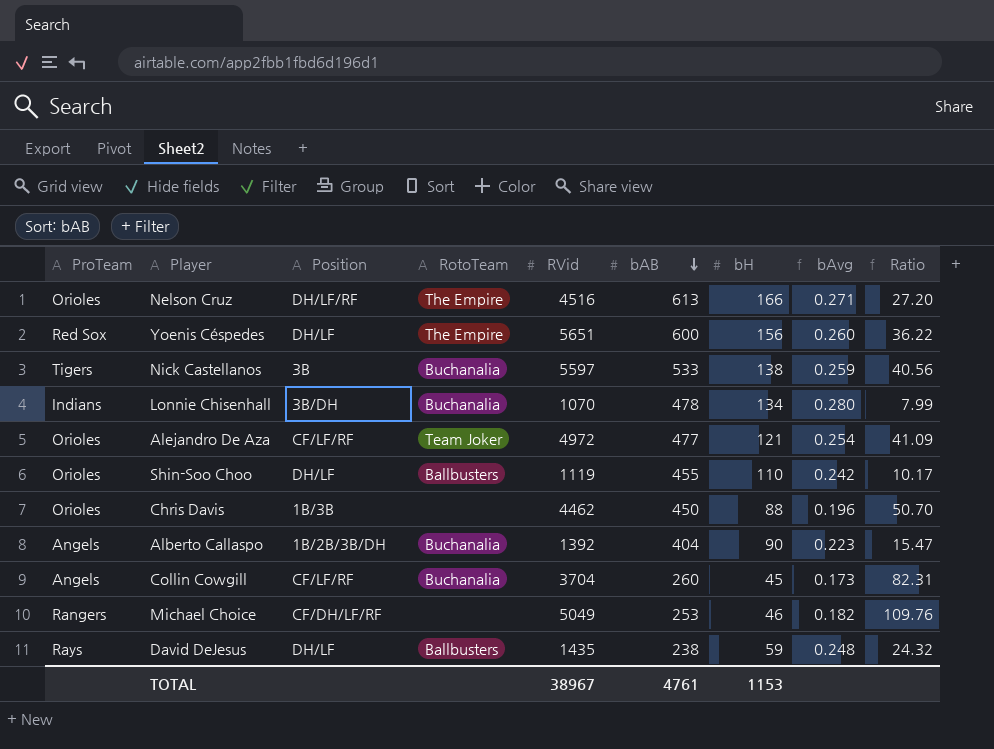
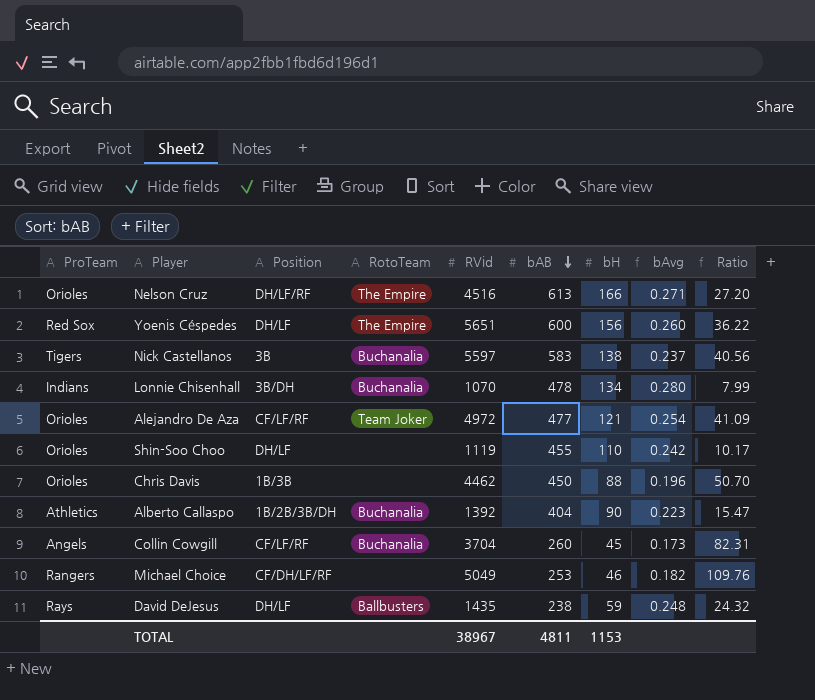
Nick Castellanos | bAB: 533 -> 583
Nick Castellanos | bAvg: 0.259 -> 0.237
Shin-Soo Choo | RotoTeam: Ballbusters -> none
Alberto Callaspo | ProTeam: Angels -> Athletics
TOTAL | bAB: 4761 -> 4811

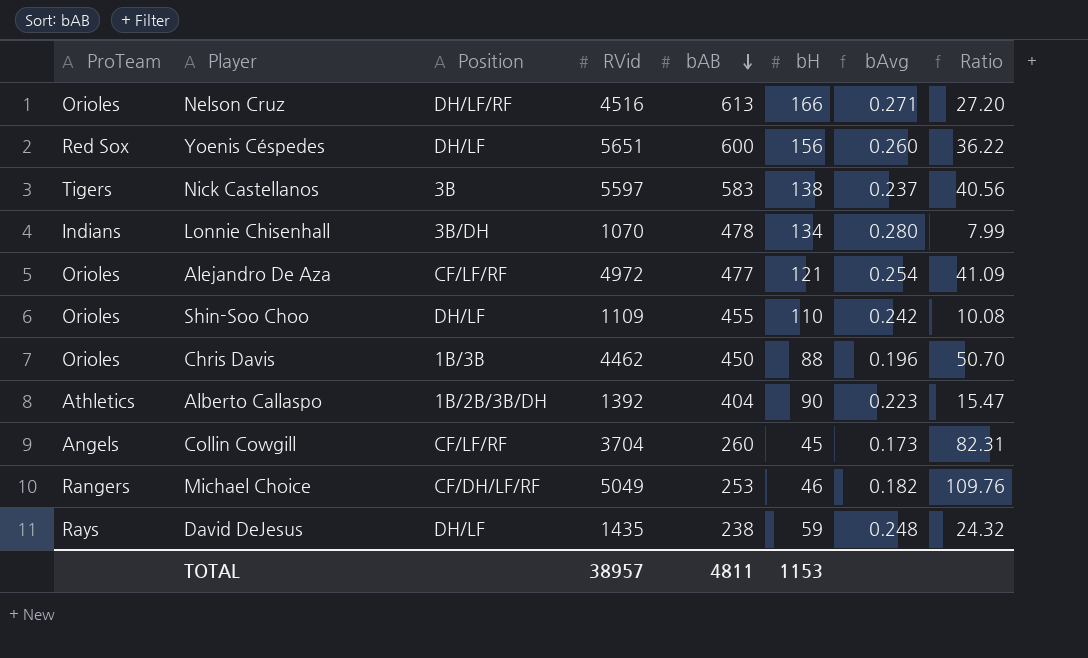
column RotoTeam | position: 4 -> none
Shin-Soo Choo | RVid: 1119 -> 1109
Shin-Soo Choo | Ratio: 10.17 -> 10.08
TOTAL | RVid: 38967 -> 38957

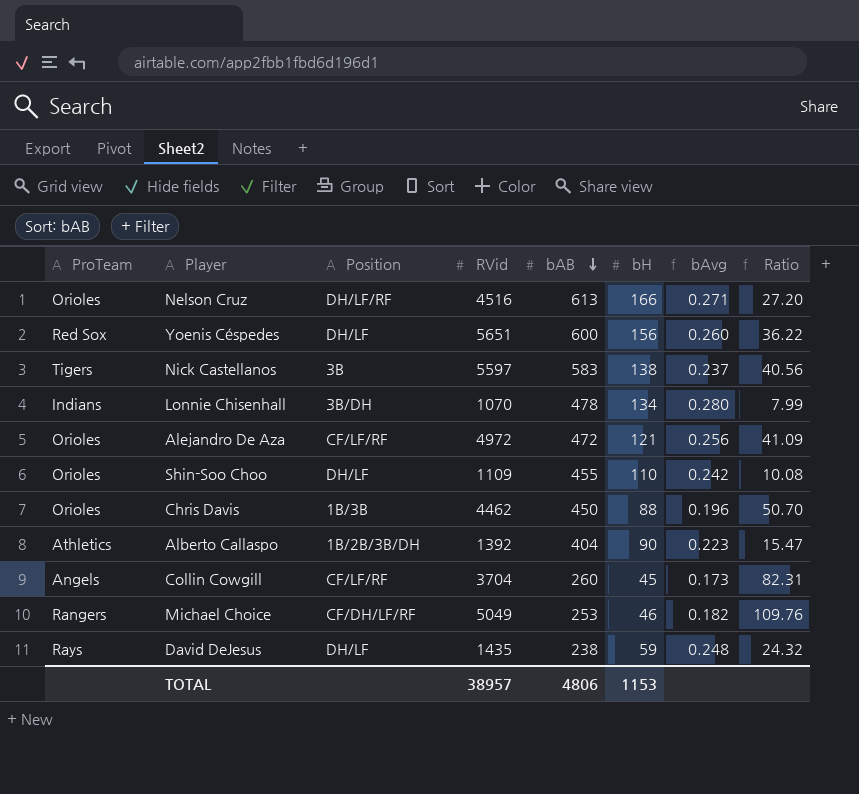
Alejandro De Aza | bAB: 477 -> 472
Alejandro De Aza | bAvg: 0.254 -> 0.256
TOTAL | bAB: 4811 -> 4806

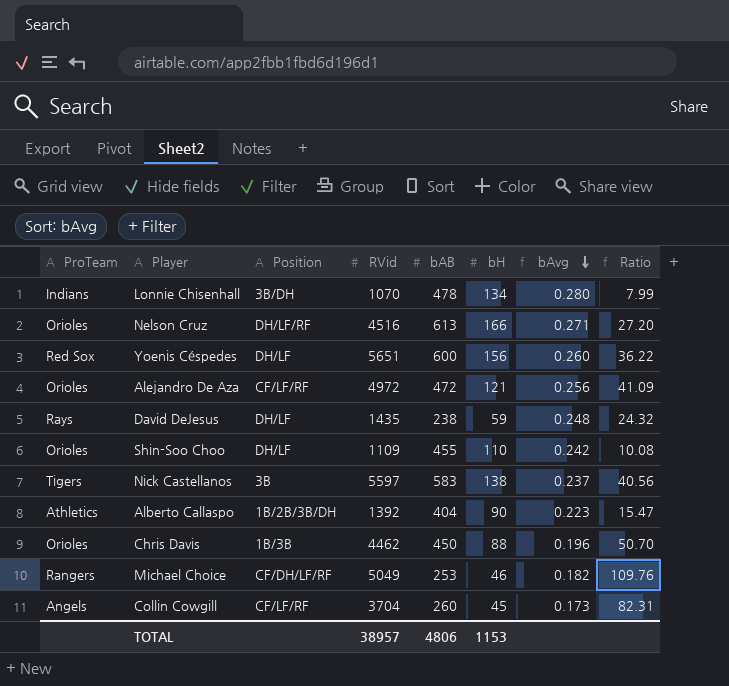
row order: bAB descending -> bAvg descending

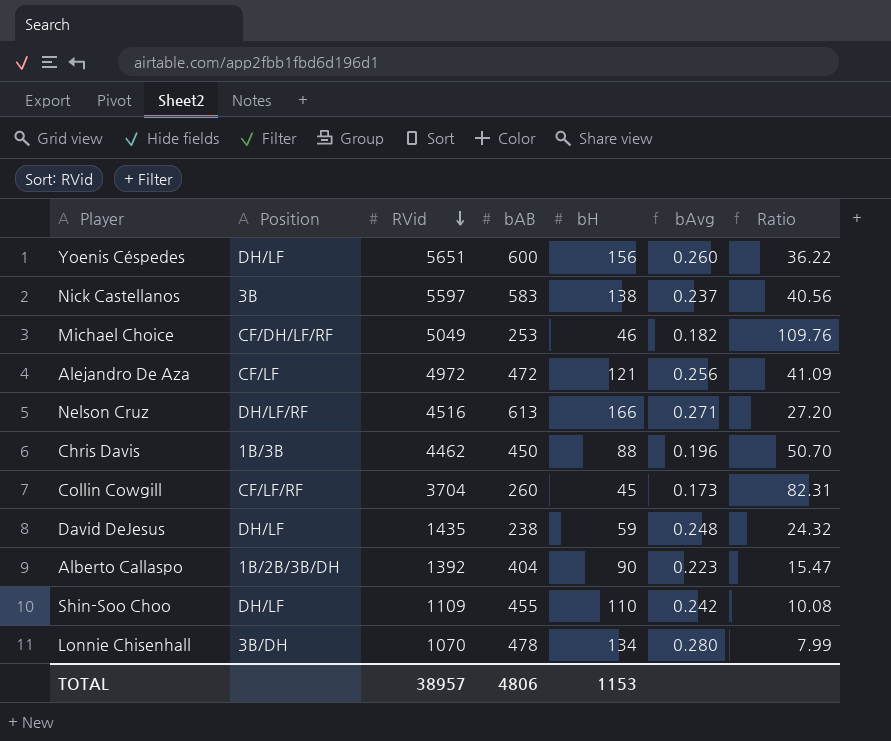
row order: bAvg descending -> RVid descending
column ProTeam | position: 1 -> none
Alejandro De Aza | Position: CF/LF/RF -> CF/LF

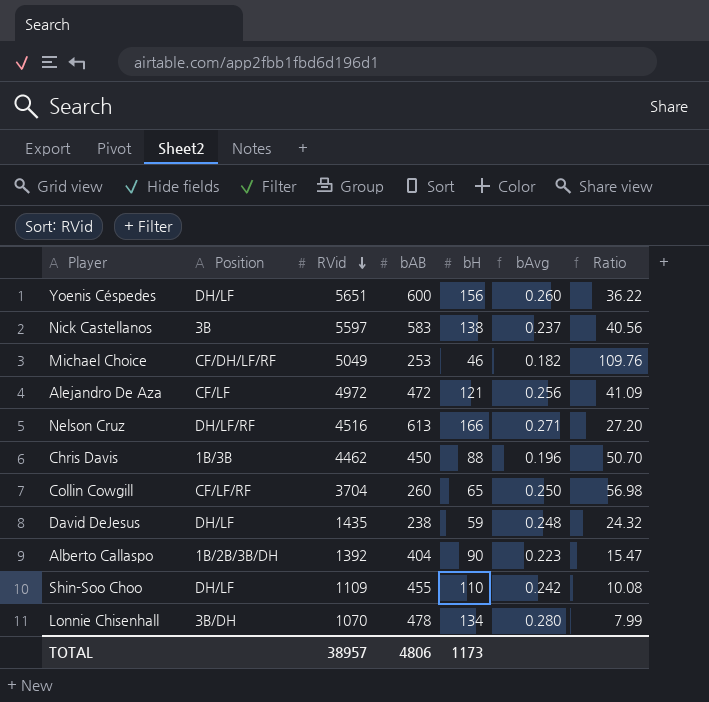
Collin Cowgill | bH: 45 -> 65
Collin Cowgill | bAvg: 0.173 -> 0.250
Collin Cowgill | Ratio: 82.31 -> 56.98
TOTAL | bH: 1153 -> 1173

